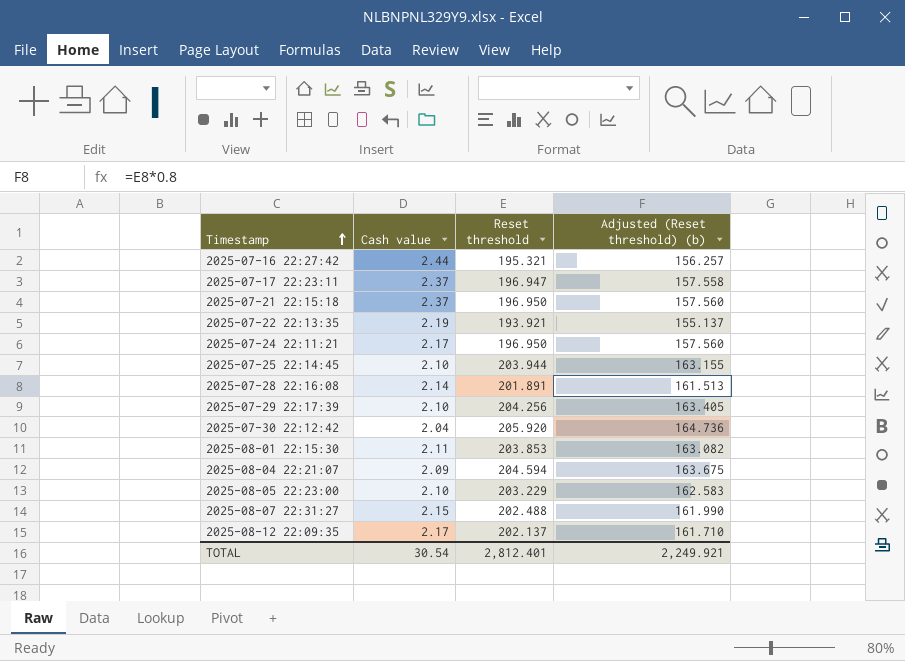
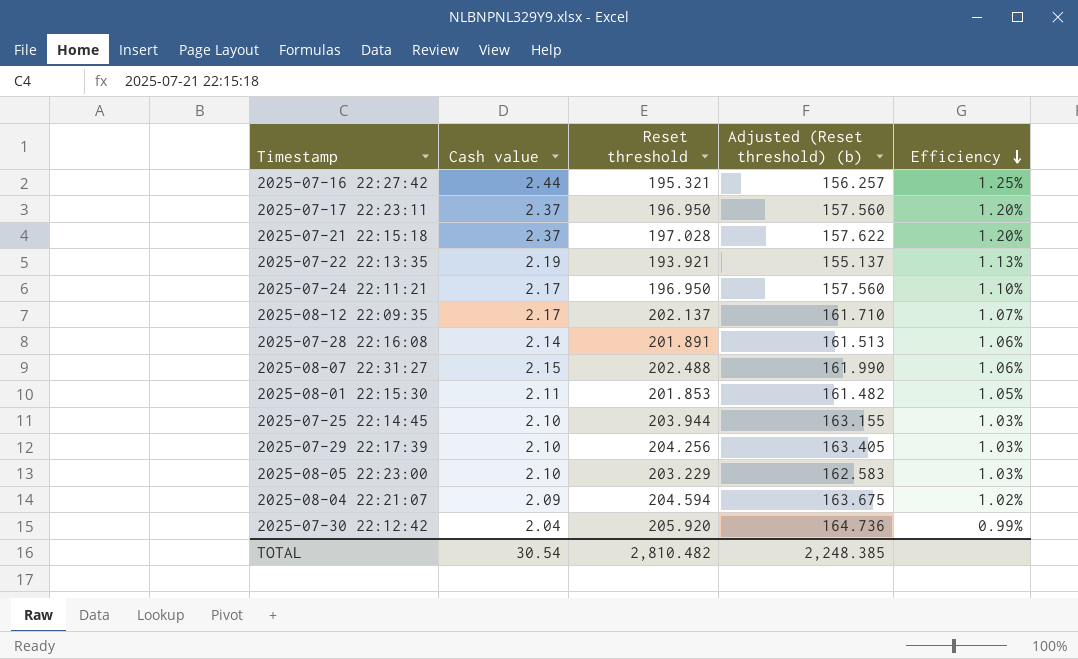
row order: Timestamp ascending -> Efficiency descending
column Efficiency | formula: none -> [Cash value] / [Reset threshold]
2025-07-17 22:23:11 | Reset threshold: 196.947 -> 196.950
2025-07-17 22:23:11 | Adjusted (Reset threshold) (b): 157.558 -> 157.560
2025-07-21 22:15:18 | Reset threshold: 196.950 -> 197.028
2025-07-21 22:15:18 | Adjusted (Reset threshold) (b): 157.560 -> 157.622
2025-08-01 22:15:30 | Reset threshold: 203.853 -> 201.853
2025-08-01 22:15:30 | Adjusted (Reset threshold) (b): 163.082 -> 161.482
TOTAL | Reset threshold: 2,812.401 -> 2,810.482
TOTAL | Adjusted (Reset threshold) (b): 2,249.921 -> 2,248.385

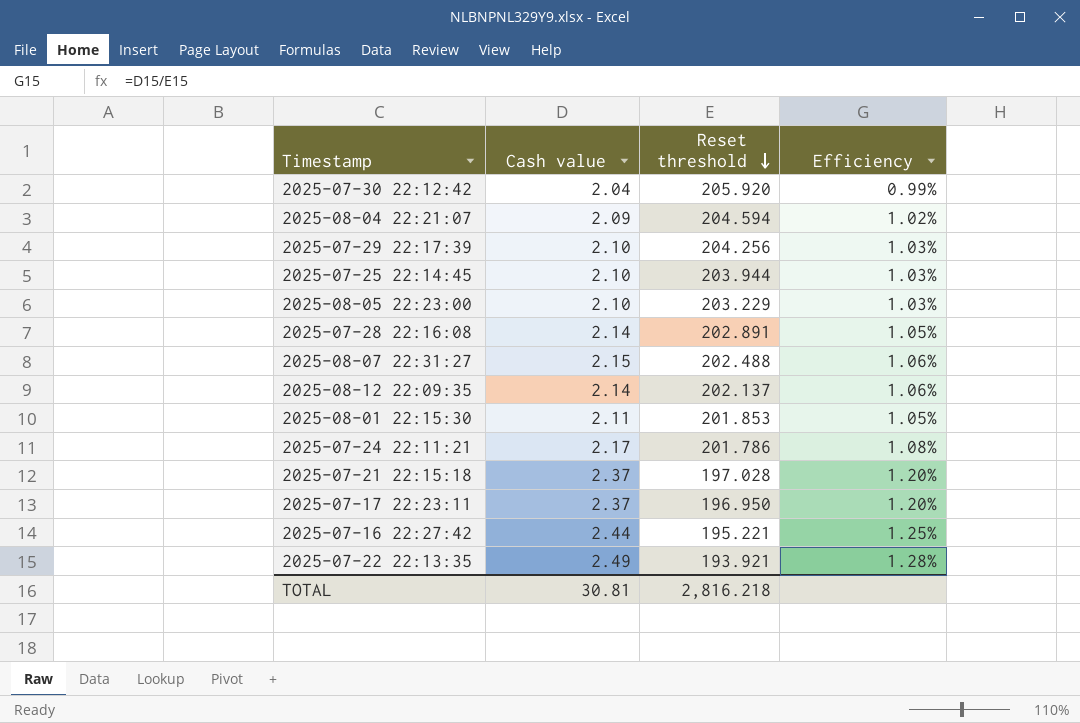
row order: Efficiency descending -> Reset threshold descending
column Adjusted (Reset threshold) (b) | formula: [Reset threshold] * 0.8 -> none
2025-07-28 22:16:08 | Reset threshold: 201.891 -> 202.891
2025-07-28 22:16:08 | Efficiency: 1.06% -> 1.05%
2025-08-12 22:09:35 | Cash value: 2.17 -> 2.14
2025-08-12 22:09:35 | Efficiency: 1.07% -> 1.06%
2025-07-24 22:11:21 | Reset threshold: 196.950 -> 201.786
2025-07-24 22:11:21 | Efficiency: 1.10% -> 1.08%
2025-07-16 22:27:42 | Reset threshold: 195.321 -> 195.221
2025-07-22 22:13:35 | Cash value: 2.19 -> 2.49
2025-07-22 22:13:35 | Efficiency: 1.13% -> 1.28%
TOTAL | Cash value: 30.54 -> 30.81
TOTAL | Reset threshold: 2,810.482 -> 2,816.218

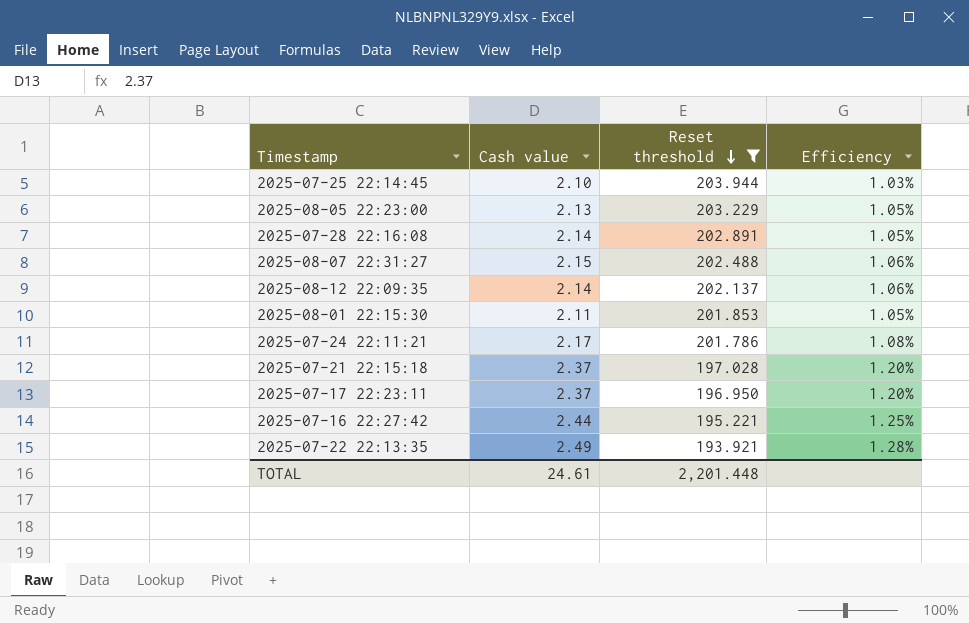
filter: none -> Reset threshold <= 203.944
2025-08-05 22:23:00 | Cash value: 2.10 -> 2.13
2025-08-05 22:23:00 | Efficiency: 1.03% -> 1.05%
TOTAL | Cash value: 30.81 -> 24.61
TOTAL | Reset threshold: 2,816.218 -> 2,201.448

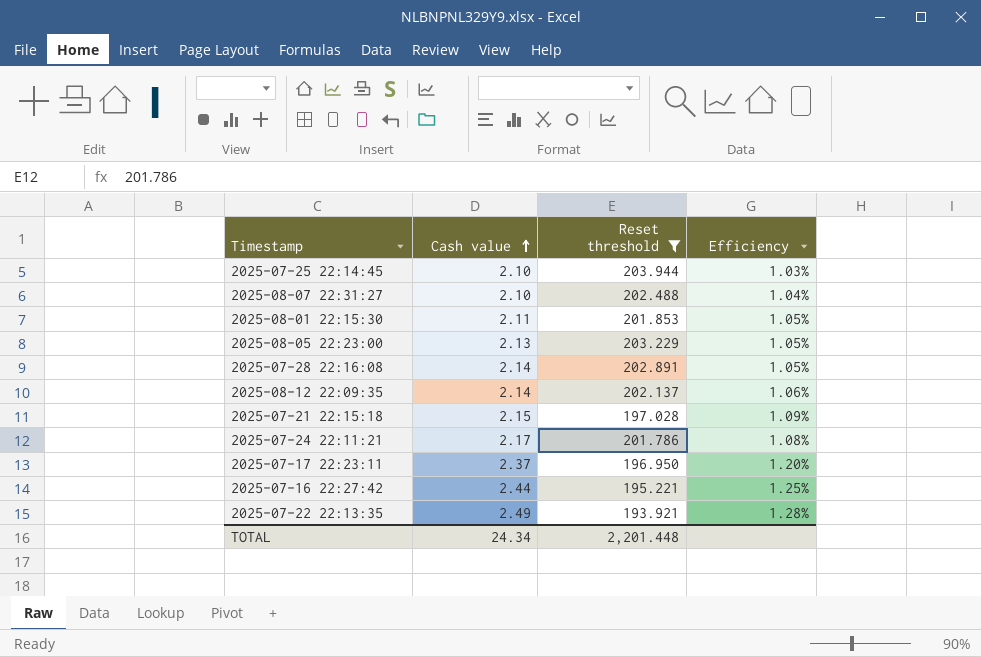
row order: Reset threshold descending -> Cash value ascending
2025-08-07 22:31:27 | Cash value: 2.15 -> 2.10
2025-08-07 22:31:27 | Efficiency: 1.06% -> 1.04%
2025-07-21 22:15:18 | Cash value: 2.37 -> 2.15
2025-07-21 22:15:18 | Efficiency: 1.20% -> 1.09%
TOTAL | Cash value: 24.61 -> 24.34

